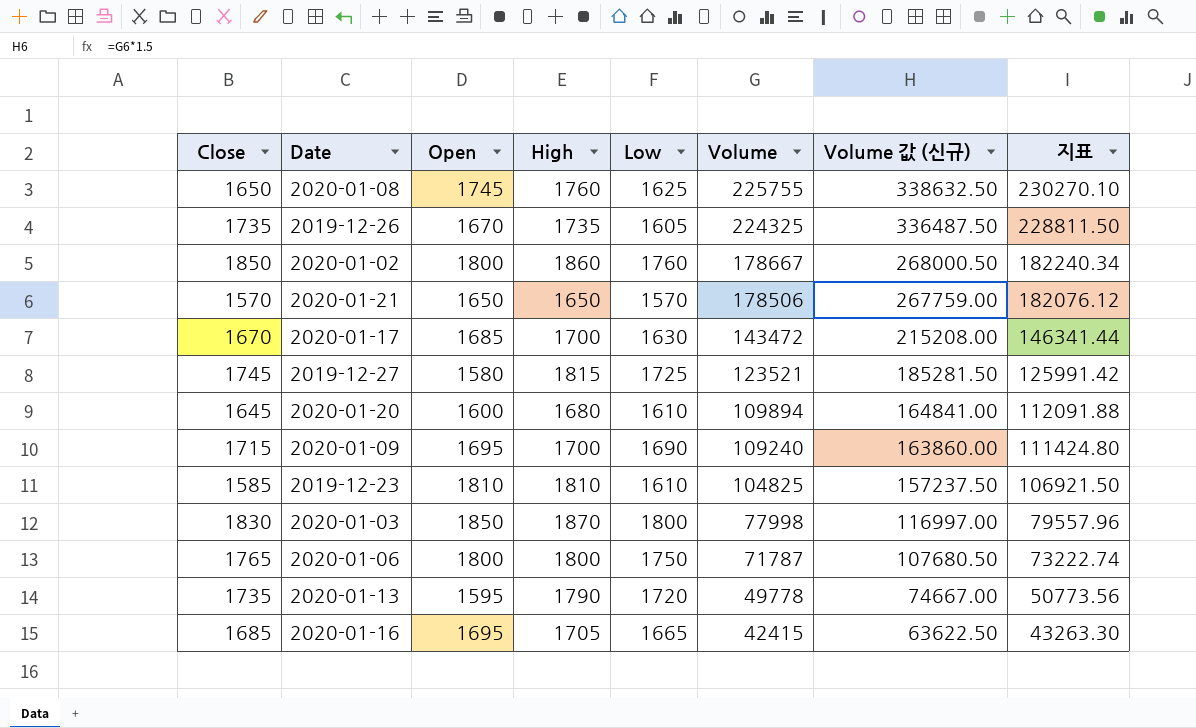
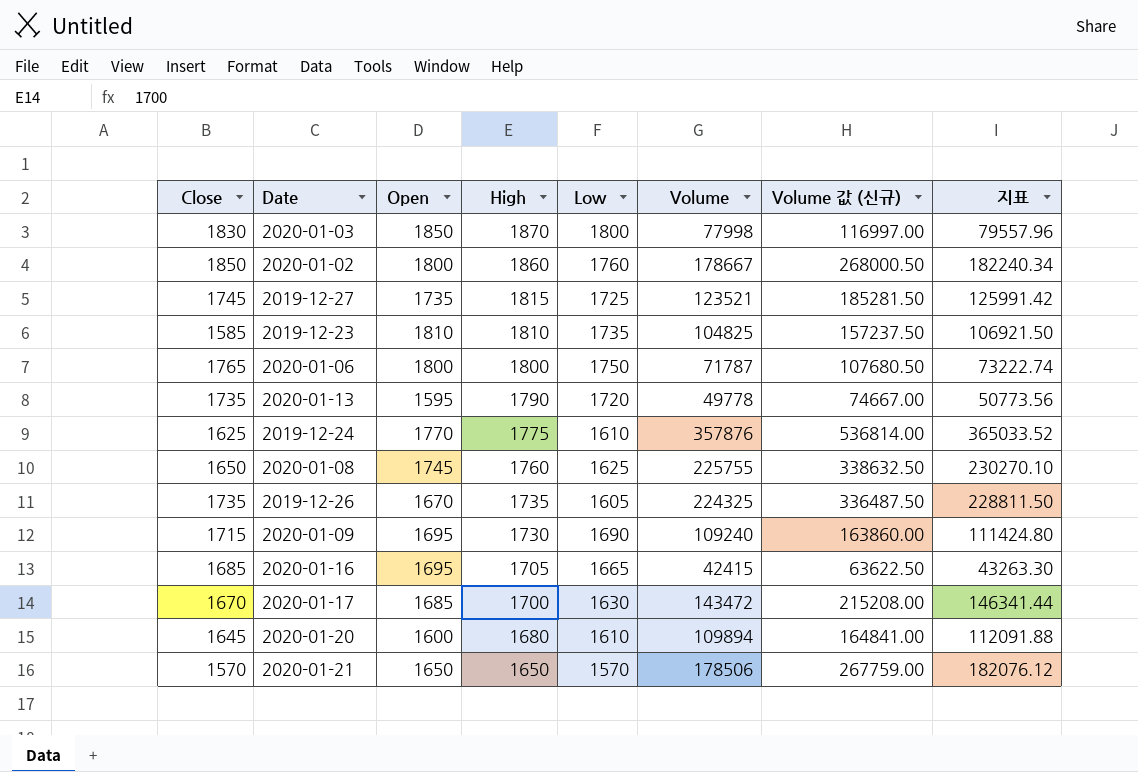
row order: Volume descending -> High descending
2019-12-27 | Open: 1580 -> 1735
2019-12-23 | Low: 1610 -> 1735
row 2019-12-24: none -> 1625 | 1770 | 1775 | 1610 | 357876 | 536814.00 | 365033.52
2020-01-09 | High: 1700 -> 1730

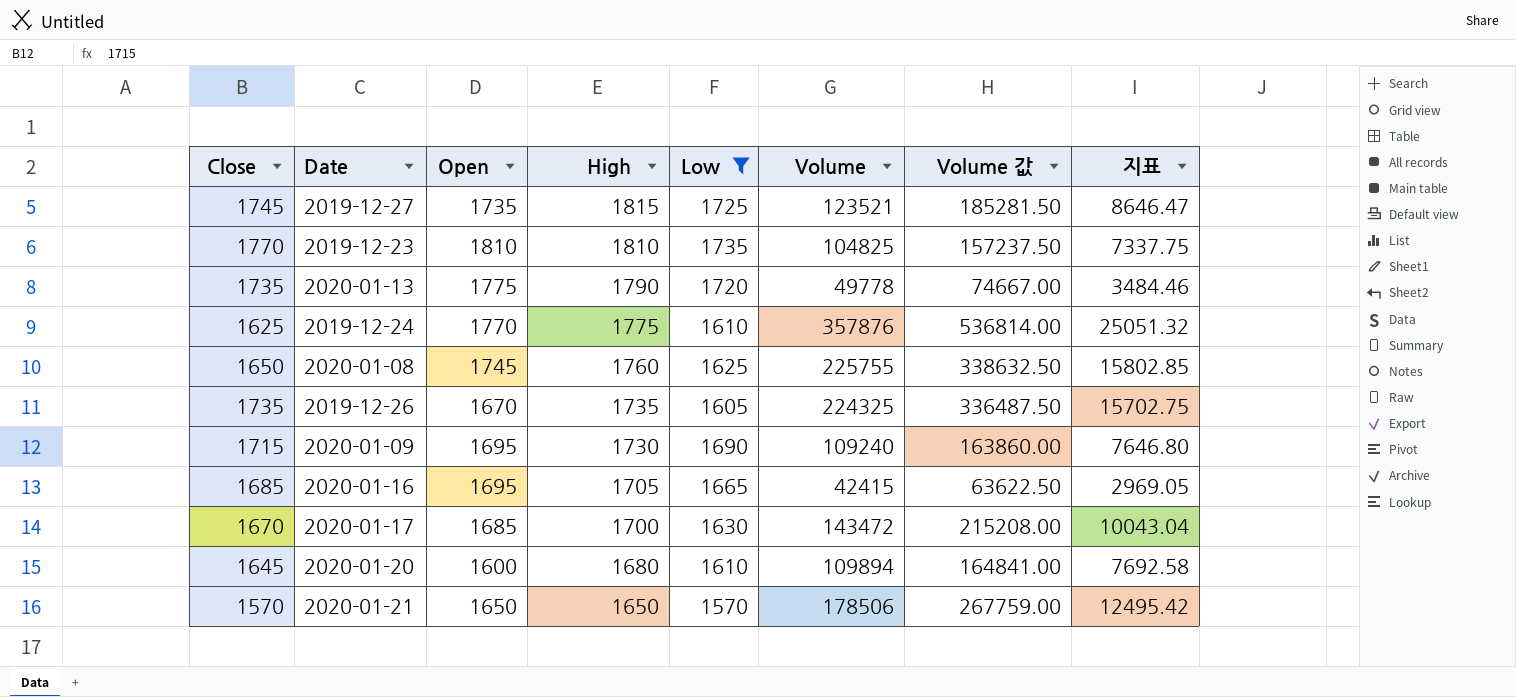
filter: none -> Low <= 1735
column name: Volume 값 (신규) -> Volume 값
column 지표 | formula: [Volume] * 1.02 -> [Volume] * 0.07
2019-12-23 | Close: 1585 -> 1770
2020-01-13 | Open: 1595 -> 1775

